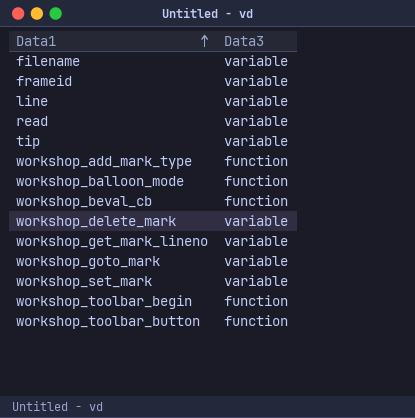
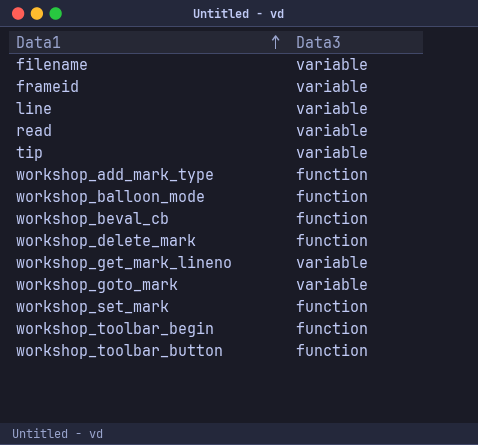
workshop_delete_mark | Data3: variable -> function
workshop_set_mark | Data3: variable -> function

